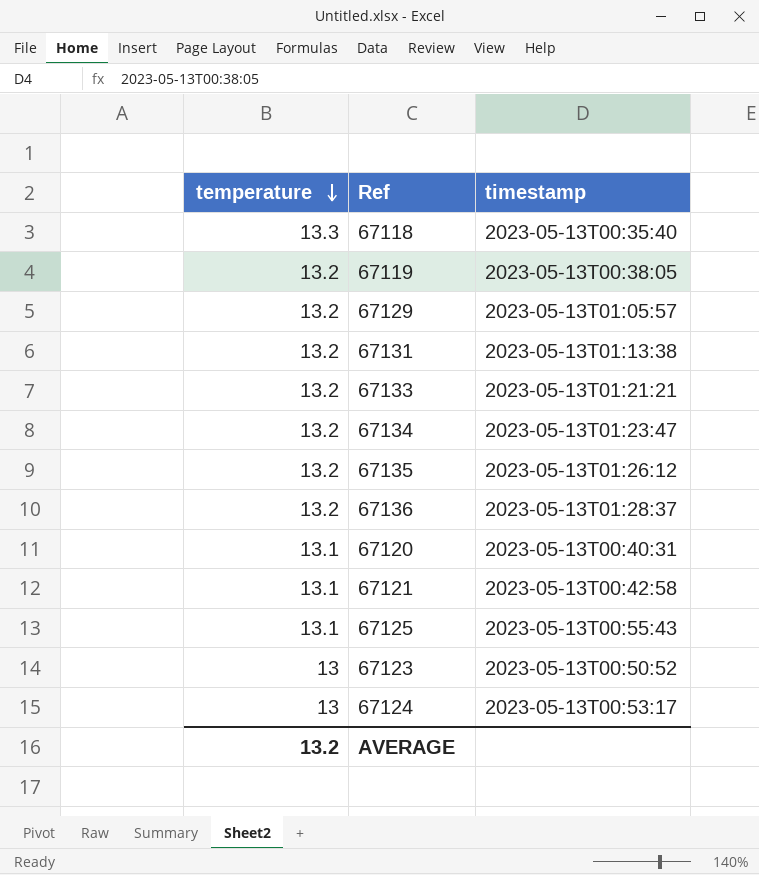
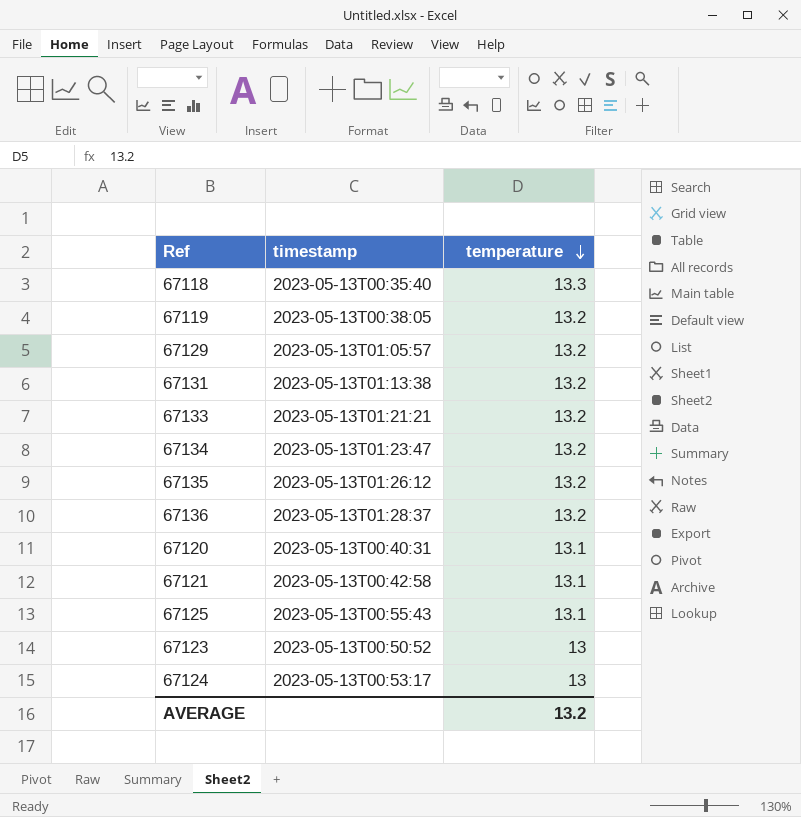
column temperature | position: 1 -> 3

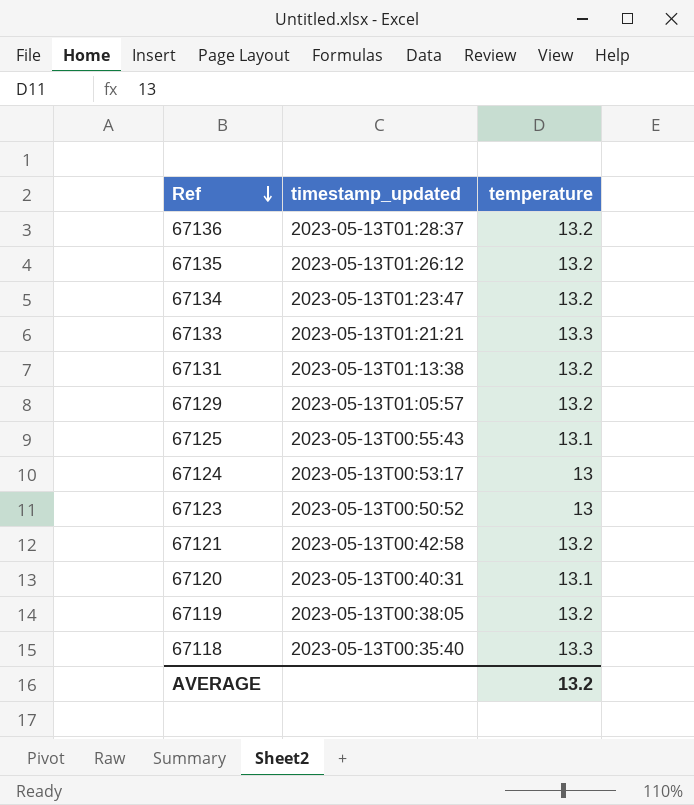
row order: temperature descending -> Ref descending
column name: timestamp -> timestamp_updated
67133 | temperature: 13.2 -> 13.3
67121 | temperature: 13.1 -> 13.2

